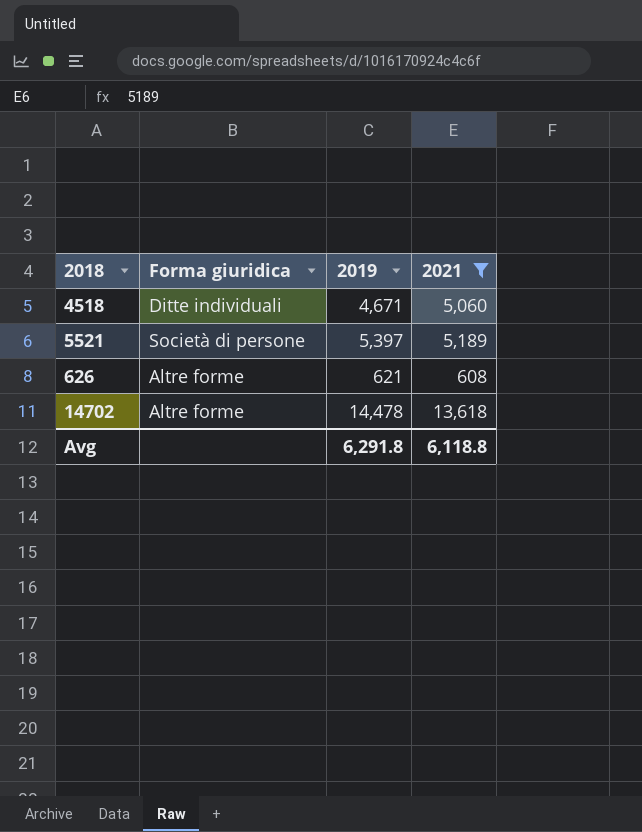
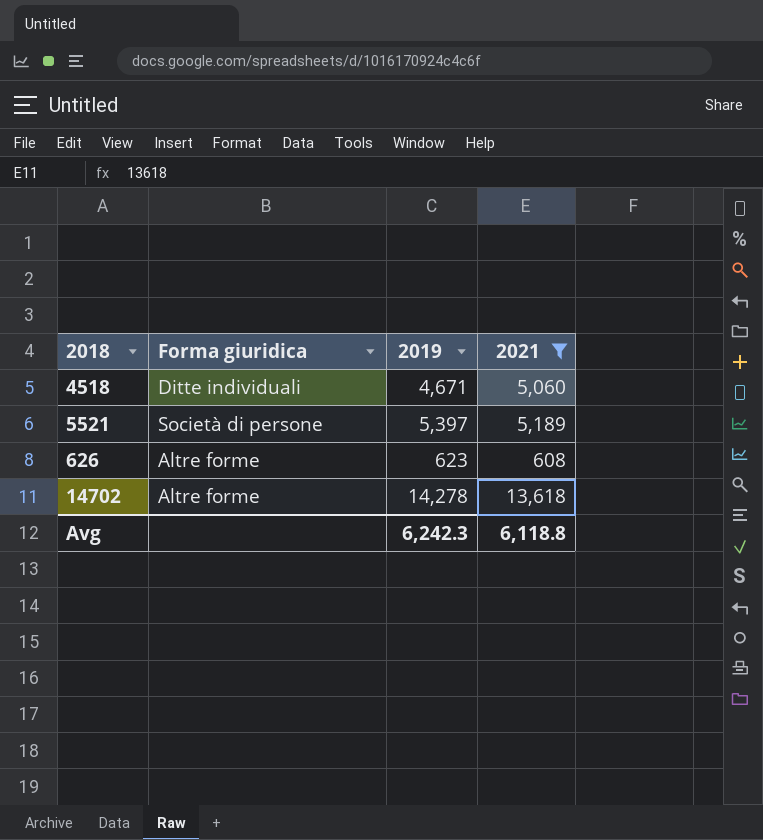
626 | 2019: 621 -> 623
14702 | 2019: 14,478 -> 14,278
Avg | 2019: 6,291.8 -> 6,242.3

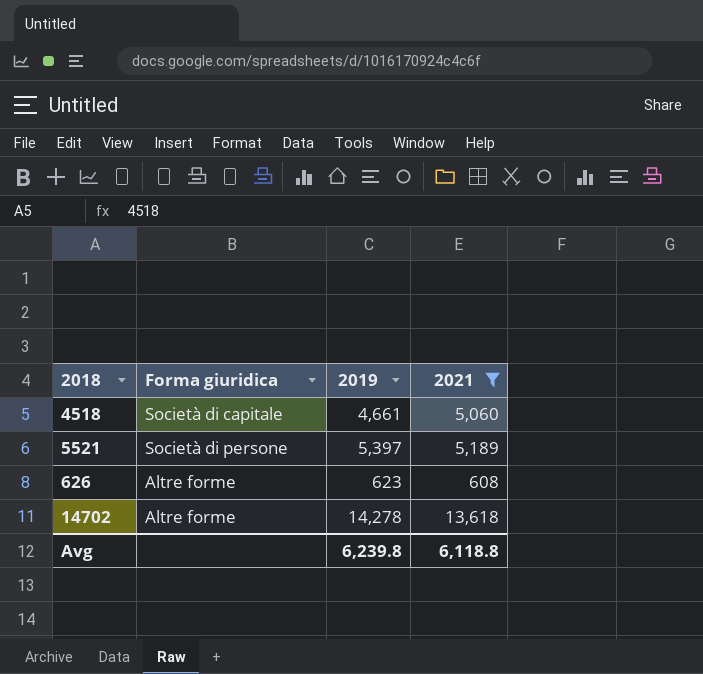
4518 | Forma giuridica: Ditte individuali -> Società di capitale
4518 | 2019: 4,671 -> 4,661
Avg | 2019: 6,242.3 -> 6,239.8

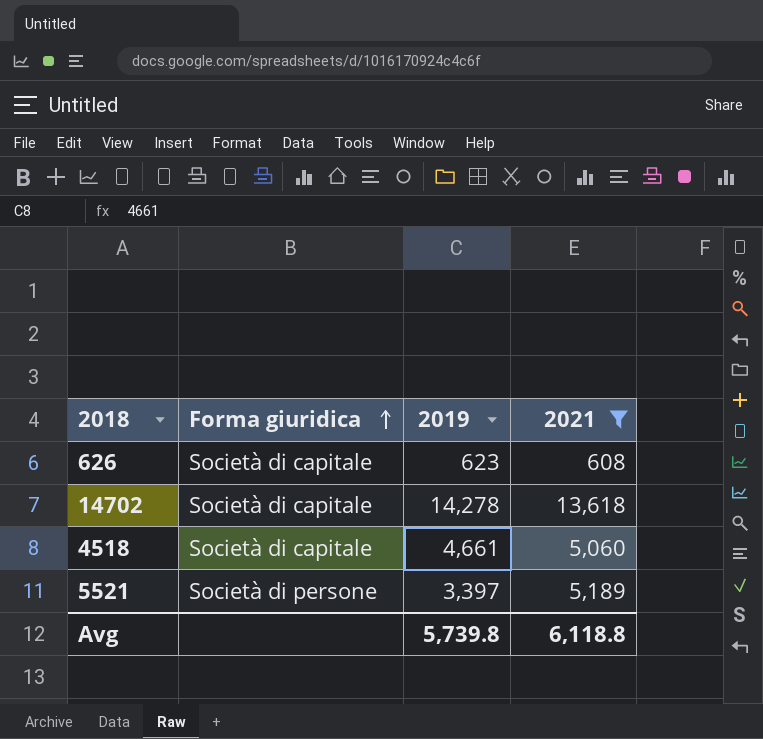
row order: none -> Forma giuridica ascending
626 | Forma giuridica: Altre forme -> Società di capitale
14702 | Forma giuridica: Altre forme -> Società di capitale
5521 | 2019: 5,397 -> 3,397
Avg | 2019: 6,239.8 -> 5,739.8

